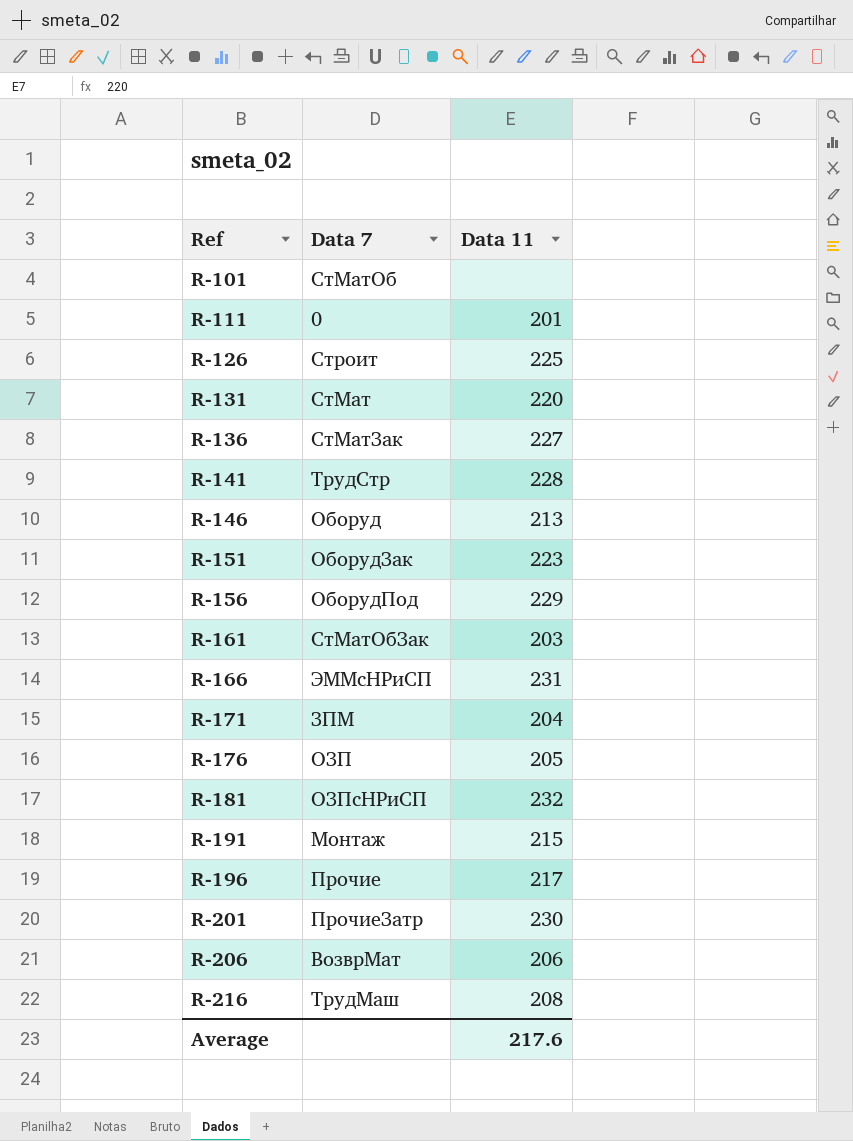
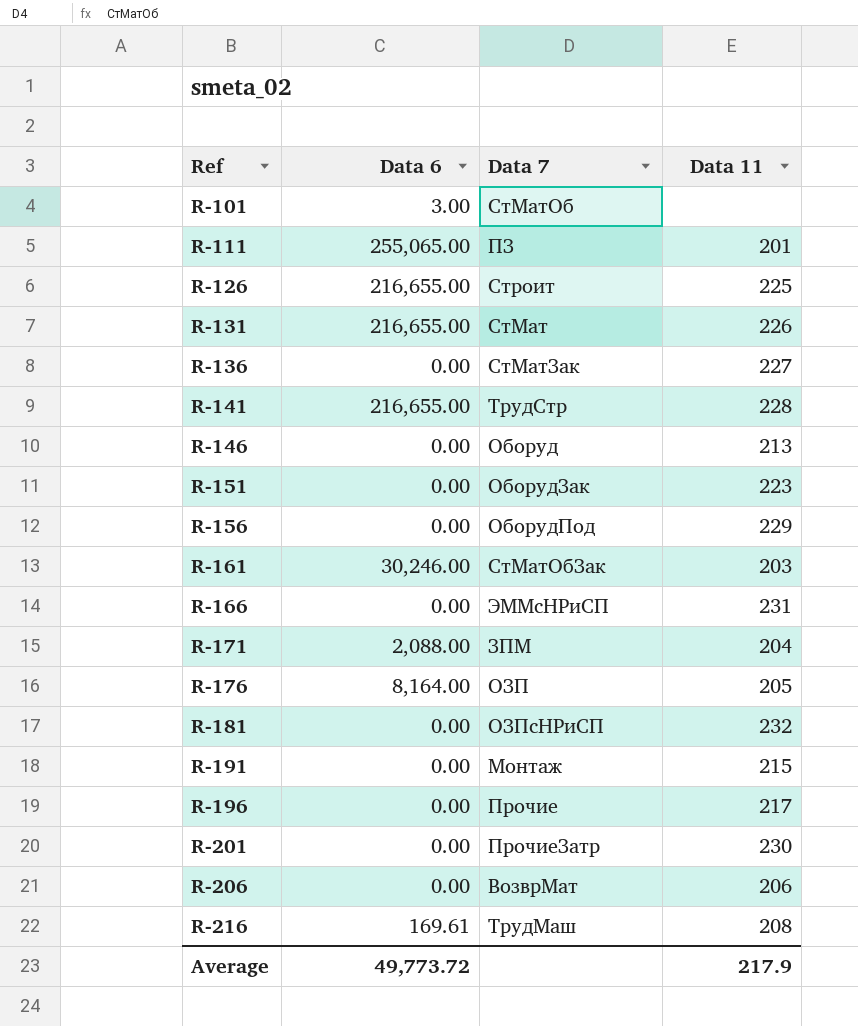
column Data 6 | position: none -> 2
R-111 | Data 7: 0 -> ПЗ
R-131 | Data 11: 220 -> 226
Average | Data 11: 217.6 -> 217.9

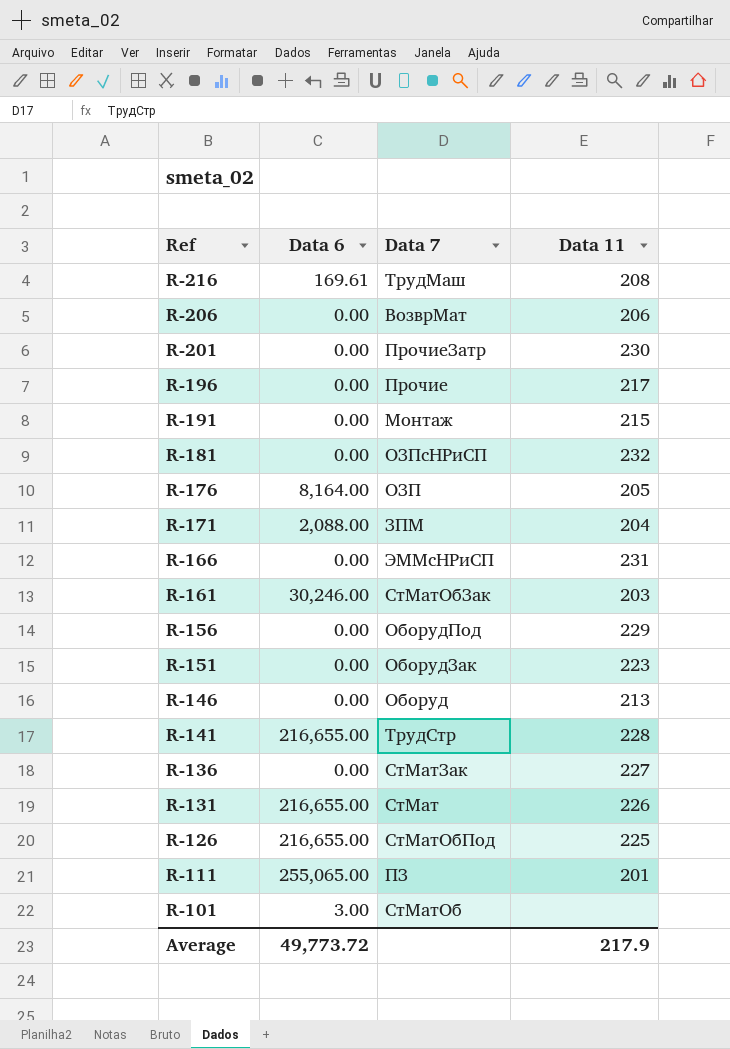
row order: Ref ascending -> Ref descending
R-126 | Data 7: Строит -> СтМатОбПод

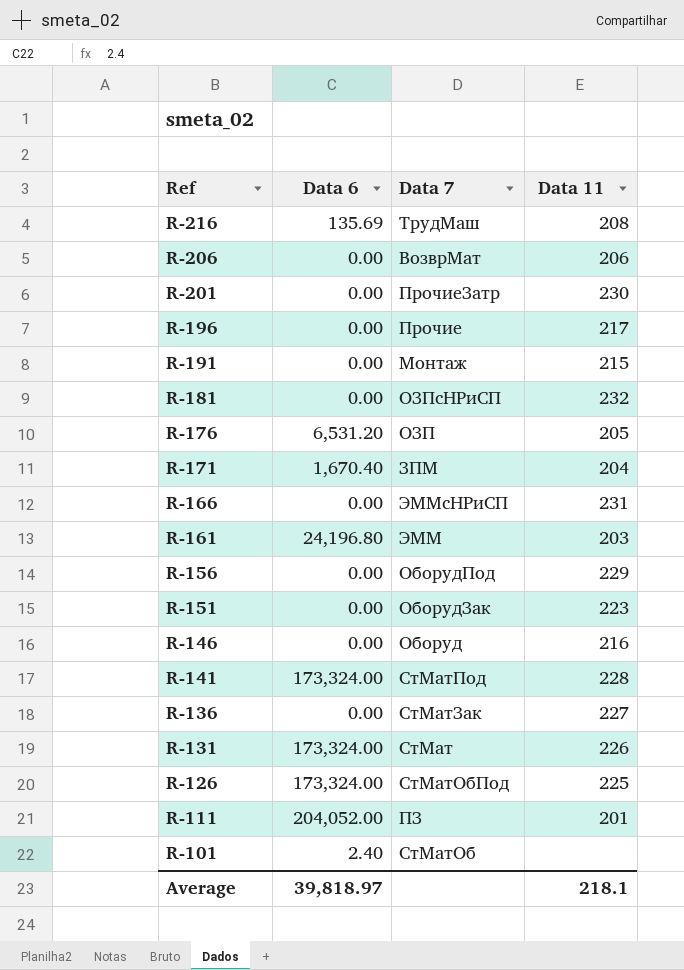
R-216 | Data 6: 169.61 -> 135.69
R-176 | Data 6: 8,164.00 -> 6,531.20
R-171 | Data 6: 2,088.00 -> 1,670.40
R-161 | Data 6: 30,246.00 -> 24,196.80
R-161 | Data 7: СтМатОбЗак -> ЭММ
R-146 | Data 11: 213 -> 216
R-141 | Data 6: 216,655.00 -> 173,324.00
R-141 | Data 7: ТрудСтр -> СтМатПод
R-131 | Data 6: 216,655.00 -> 173,324.00
R-126 | Data 6: 216,655.00 -> 173,324.00
R-111 | Data 6: 255,065.00 -> 204,052.00
R-101 | Data 6: 3.00 -> 2.40
Average | Data 6: 49,773.72 -> 39,818.97
Average | Data 11: 217.9 -> 218.1

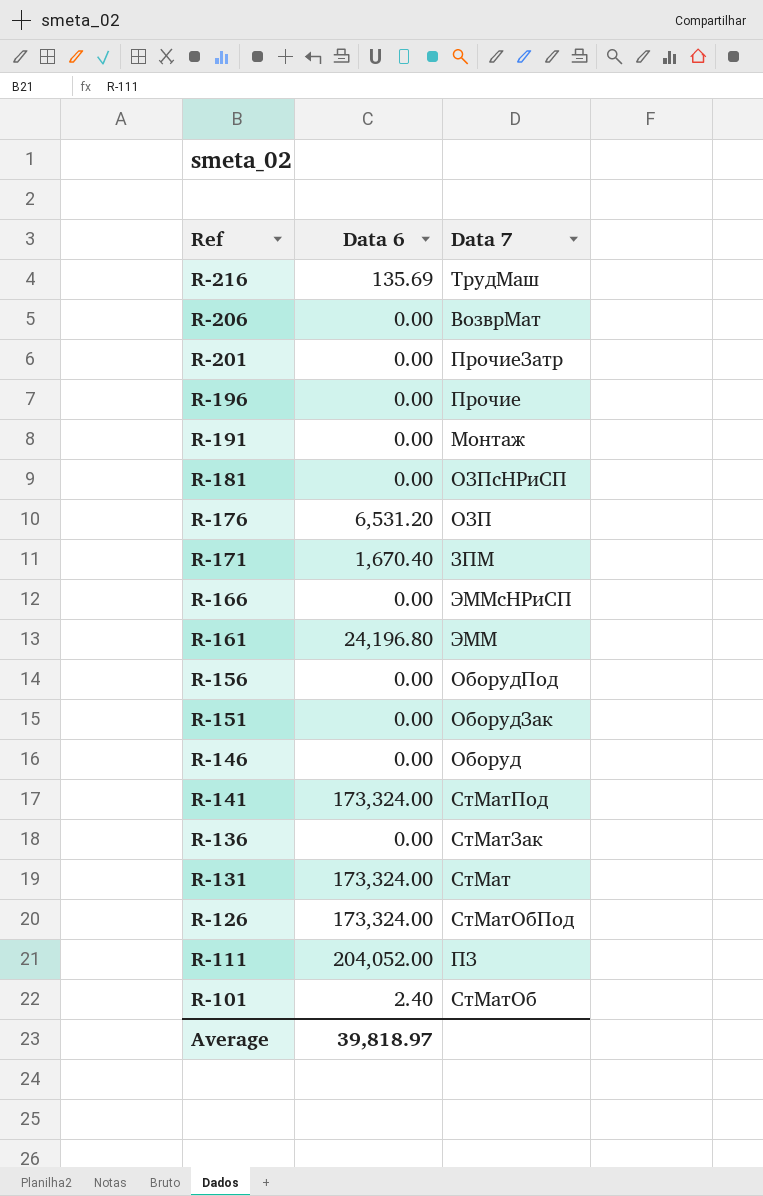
column Data 11 | position: 4 -> none

